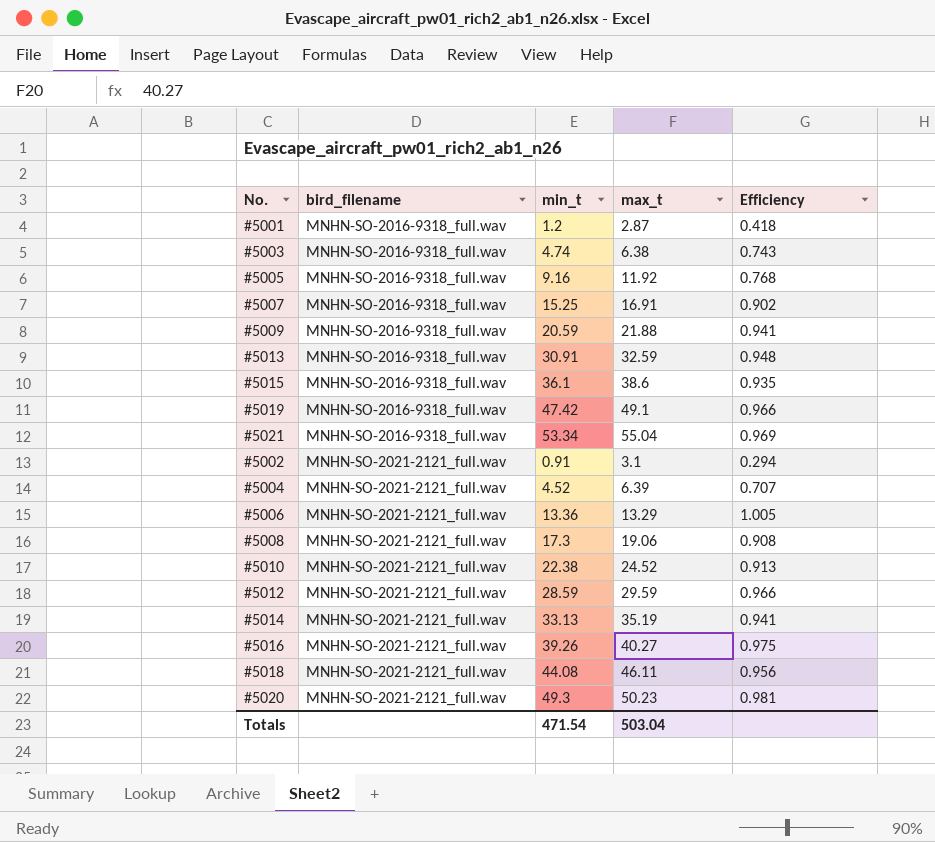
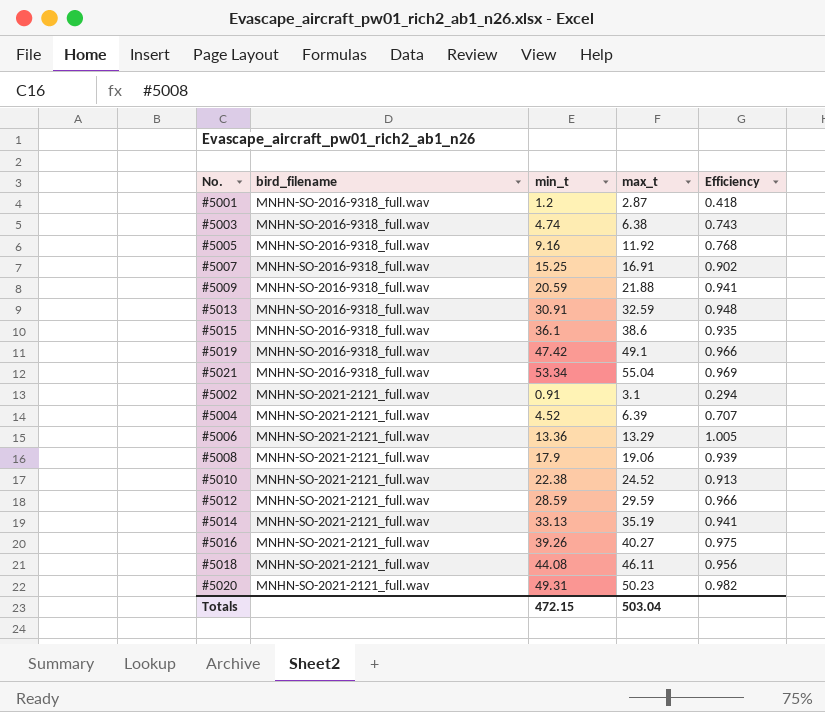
#5008 | min_t: 17.3 -> 17.9
#5008 | Efficiency: 0.908 -> 0.939
#5020 | min_t: 49.3 -> 49.31
#5020 | Efficiency: 0.981 -> 0.982
Totals | min_t: 471.54 -> 472.15

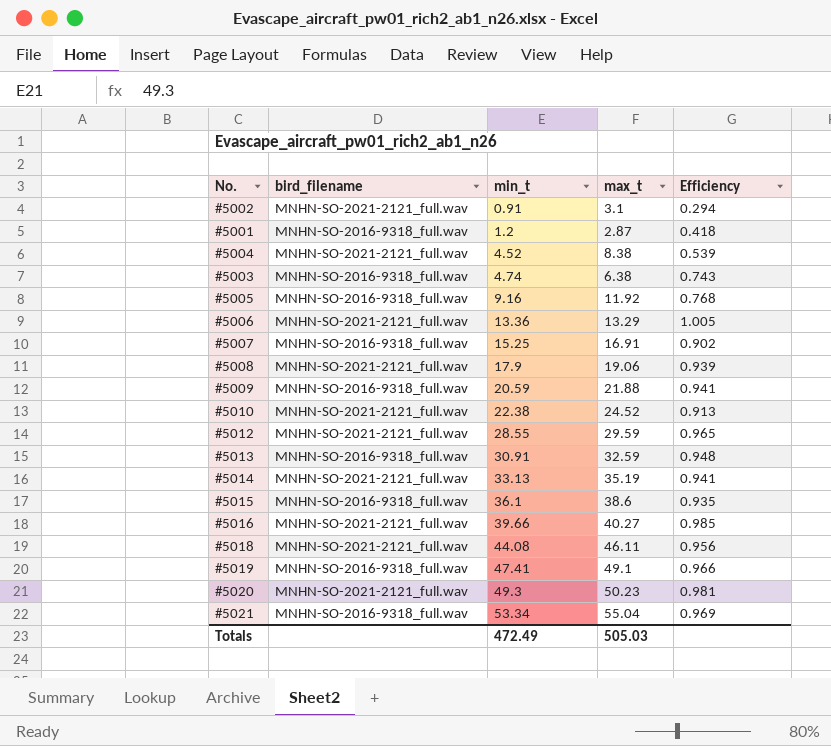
row order: bird_filename ascending -> min_t ascending
#5004 | max_t: 6.39 -> 8.38
#5004 | Efficiency: 0.707 -> 0.539
#5012 | min_t: 28.59 -> 28.55
#5012 | Efficiency: 0.966 -> 0.965
#5016 | min_t: 39.26 -> 39.66
#5016 | Efficiency: 0.975 -> 0.985
#5019 | min_t: 47.42 -> 47.41
#5020 | min_t: 49.31 -> 49.3
#5020 | Efficiency: 0.982 -> 0.981
Totals | min_t: 472.15 -> 472.49
Totals | max_t: 503.04 -> 505.03

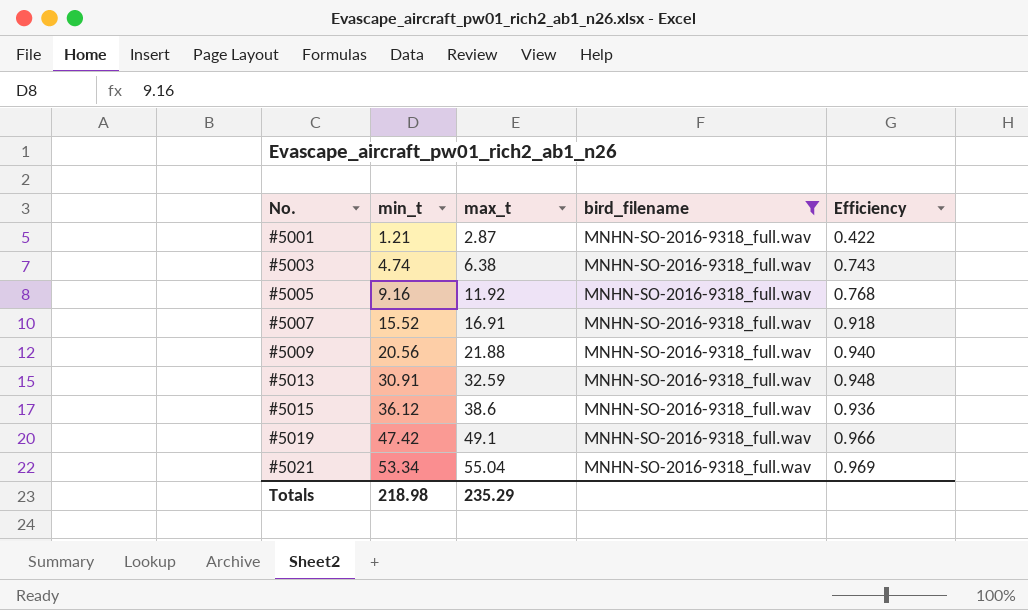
filter: none -> bird_filename = MNHN-SO-2016-9318_full.wav
column bird_filename | position: 2 -> 4
#5001 | min_t: 1.2 -> 1.21
#5001 | Efficiency: 0.418 -> 0.422
#5007 | min_t: 15.25 -> 15.52
#5007 | Efficiency: 0.902 -> 0.918
#5009 | min_t: 20.59 -> 20.56
#5009 | Efficiency: 0.941 -> 0.940
#5015 | min_t: 36.1 -> 36.12
#5015 | Efficiency: 0.935 -> 0.936
#5019 | min_t: 47.41 -> 47.42
Totals | min_t: 472.49 -> 218.98
Totals | max_t: 505.03 -> 235.29

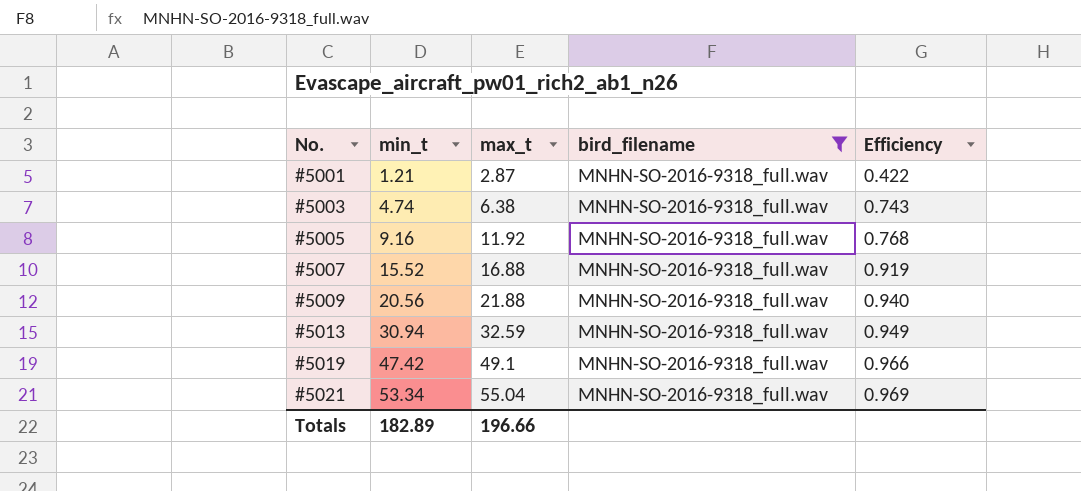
row #5015: 36.12 | 38.6 | MNHN-SO-2016-9318_full.wav | 0.936 -> none
#5007 | max_t: 16.91 -> 16.88
#5007 | Efficiency: 0.918 -> 0.919
#5013 | min_t: 30.91 -> 30.94
#5013 | Efficiency: 0.948 -> 0.949
Totals | min_t: 218.98 -> 182.89
Totals | max_t: 235.29 -> 196.66

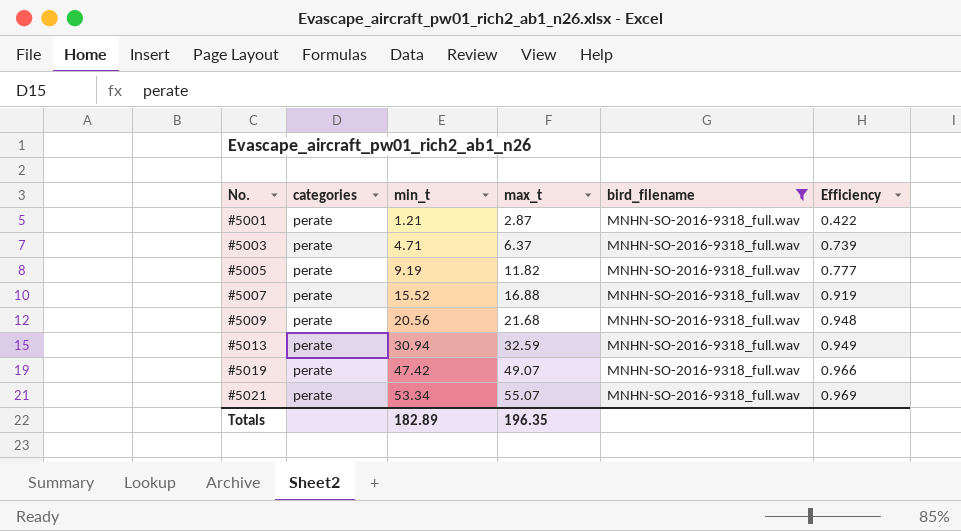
column categories | position: none -> 2
#5003 | min_t: 4.74 -> 4.71
#5003 | max_t: 6.38 -> 6.37
#5003 | Efficiency: 0.743 -> 0.739
#5005 | min_t: 9.16 -> 9.19
#5005 | max_t: 11.92 -> 11.82
#5005 | Efficiency: 0.768 -> 0.777
#5009 | max_t: 21.88 -> 21.68
#5009 | Efficiency: 0.940 -> 0.948
#5019 | max_t: 49.1 -> 49.07
#5021 | max_t: 55.04 -> 55.07
Totals | max_t: 196.66 -> 196.35

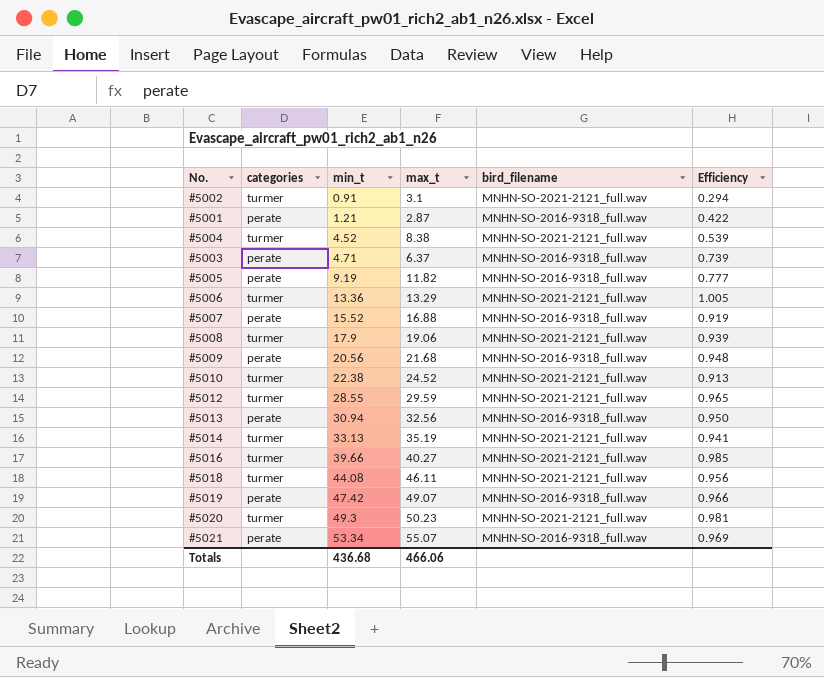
filter: bird_filename = MNHN-SO-2016-9318_full.wav -> none
#5013 | max_t: 32.59 -> 32.56
#5013 | Efficiency: 0.949 -> 0.950
Totals | min_t: 182.89 -> 436.68
Totals | max_t: 196.35 -> 466.06

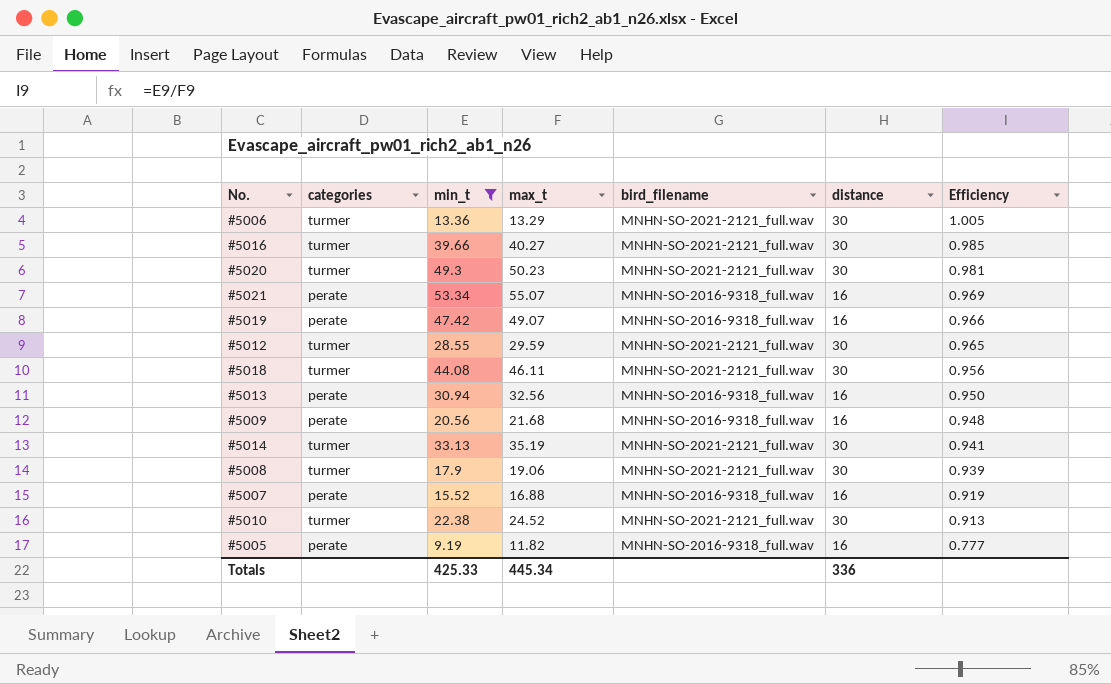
filter: none -> min_t >= 9.19
row order: min_t ascending -> Efficiency descending
column distance | position: none -> 6
Totals | min_t: 436.68 -> 425.33
Totals | max_t: 466.06 -> 445.34

